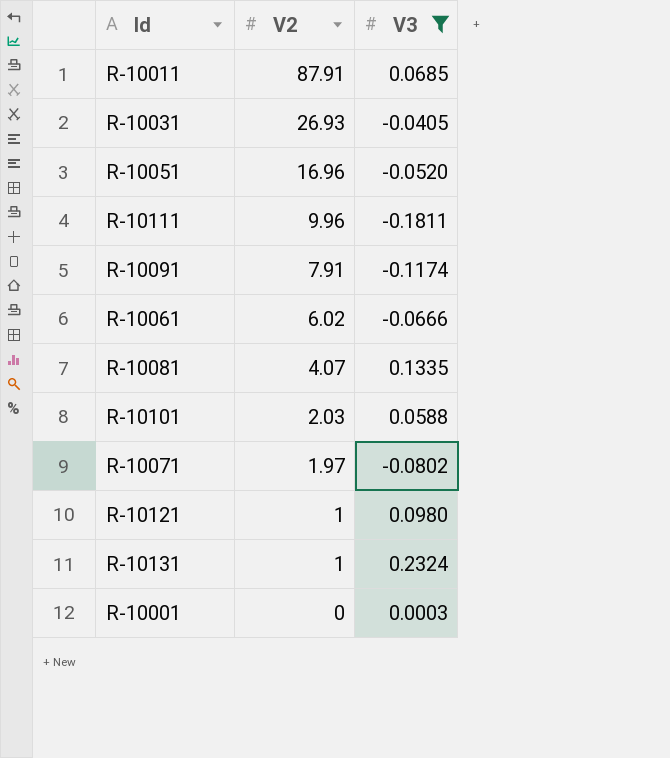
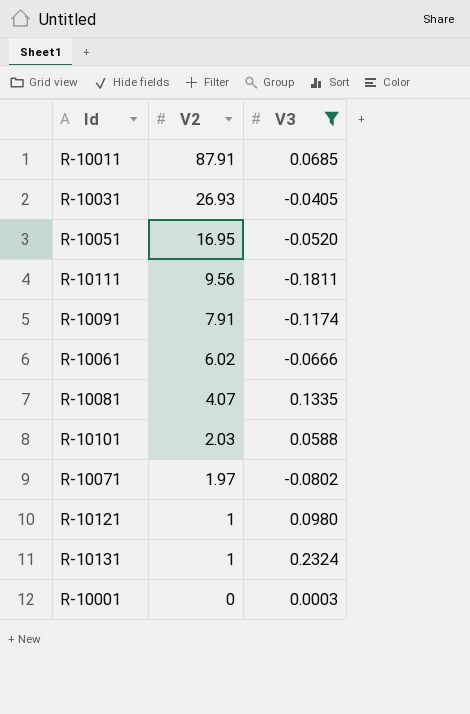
R-10051 | V2: 16.96 -> 16.95
R-10111 | V2: 9.96 -> 9.56

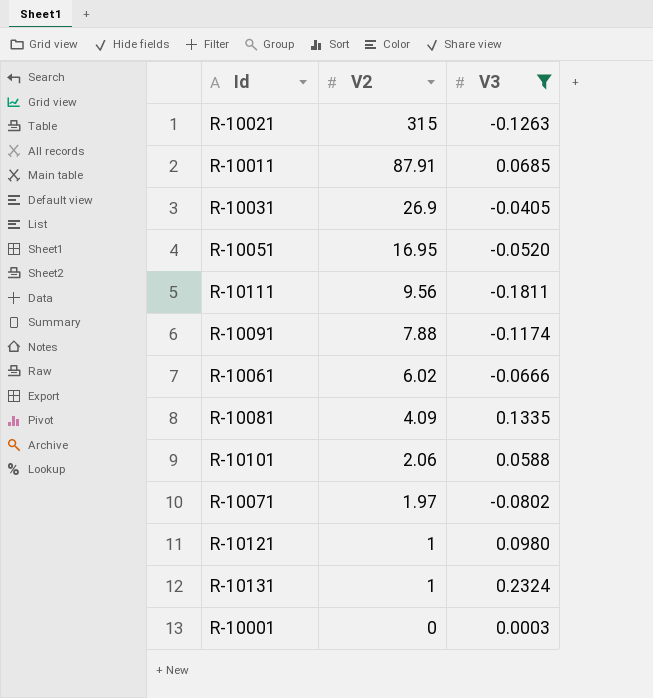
row R-10021: none -> 315 | -0.1263
R-10031 | V2: 26.93 -> 26.9
R-10091 | V2: 7.91 -> 7.88
R-10081 | V2: 4.07 -> 4.09
R-10101 | V2: 2.03 -> 2.06

